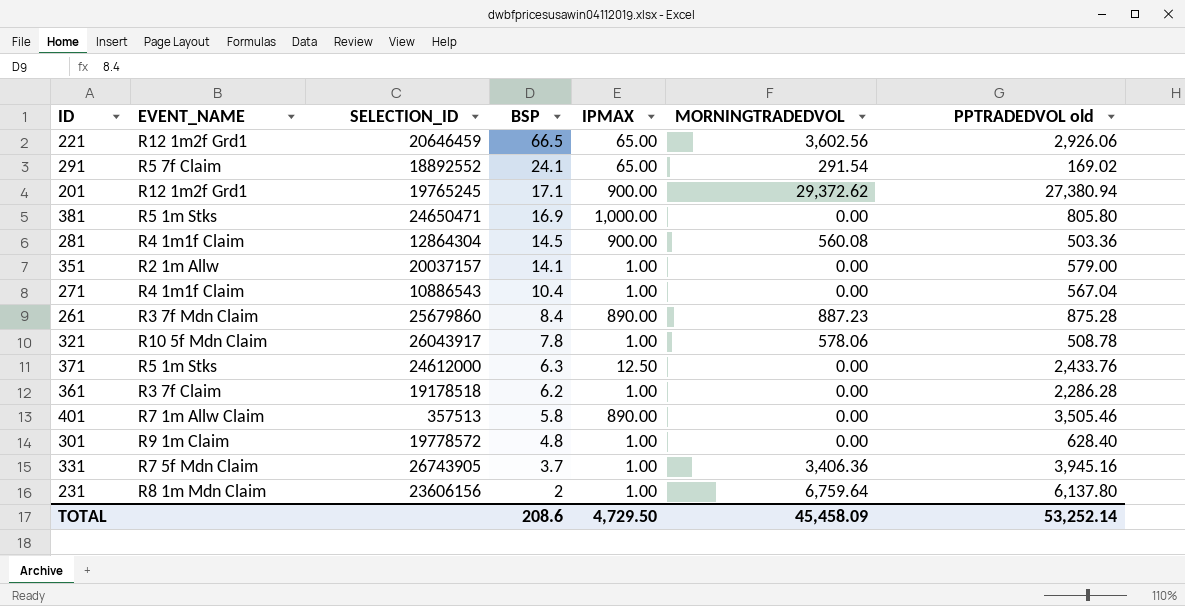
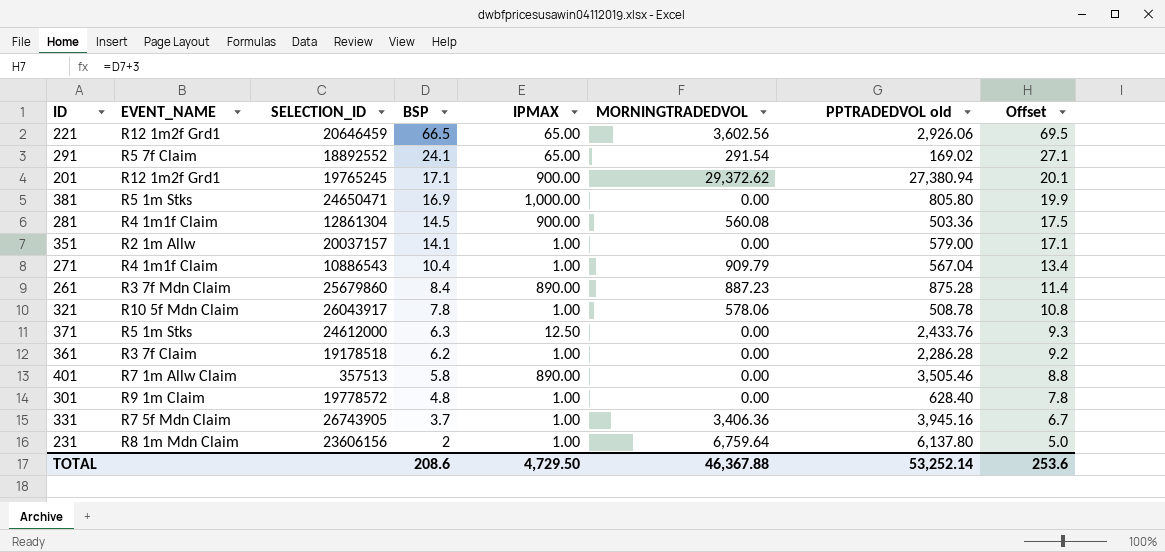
column Offset | formula: none -> [BSP] + 3
281 | SELECTION_ID: 12864304 -> 12861304
271 | MORNINGTRADEDVOL: 0.00 -> 909.79
TOTAL | MORNINGTRADEDVOL: 45,458.09 -> 46,367.88

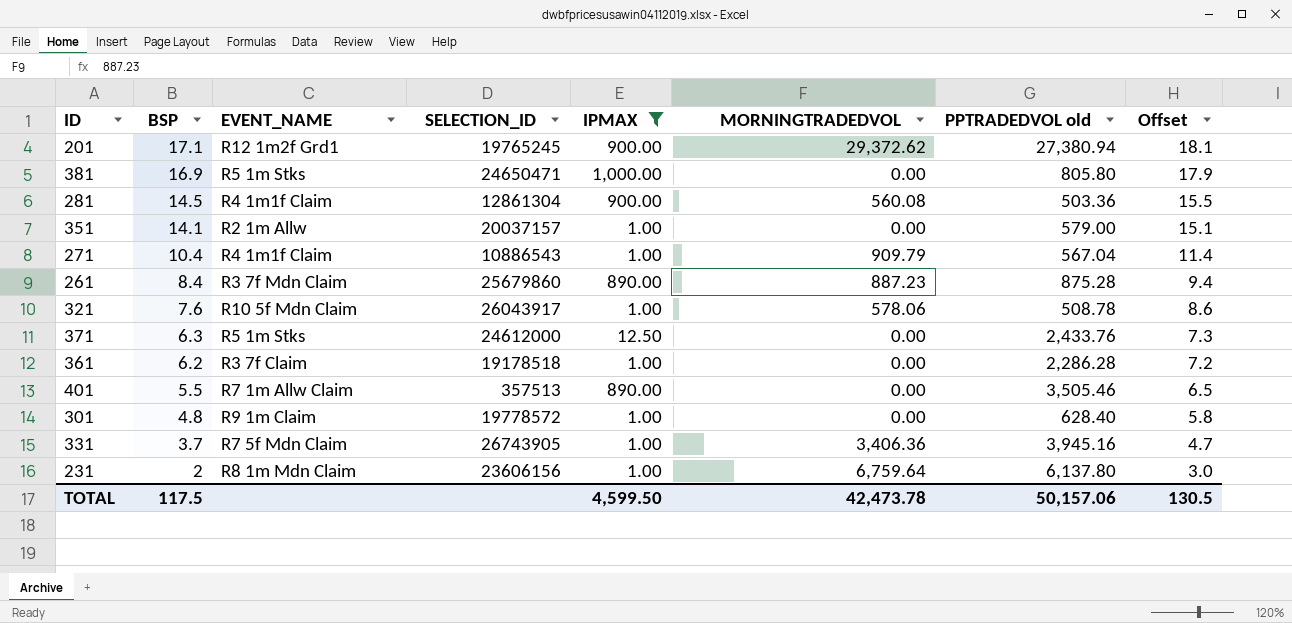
filter: none -> IPMAX != 65.00
column BSP | position: 4 -> 2
column Offset | formula: [BSP] + 3 -> [BSP] + 1
321 | BSP: 7.8 -> 7.6
401 | BSP: 5.8 -> 5.5
TOTAL | BSP: 208.6 -> 117.5
TOTAL | IPMAX: 4,729.50 -> 4,599.50
TOTAL | MORNINGTRADEDVOL: 46,367.88 -> 42,473.78
TOTAL | PPTRADEDVOL old: 53,252.14 -> 50,157.06
TOTAL | Offset: 253.6 -> 130.5

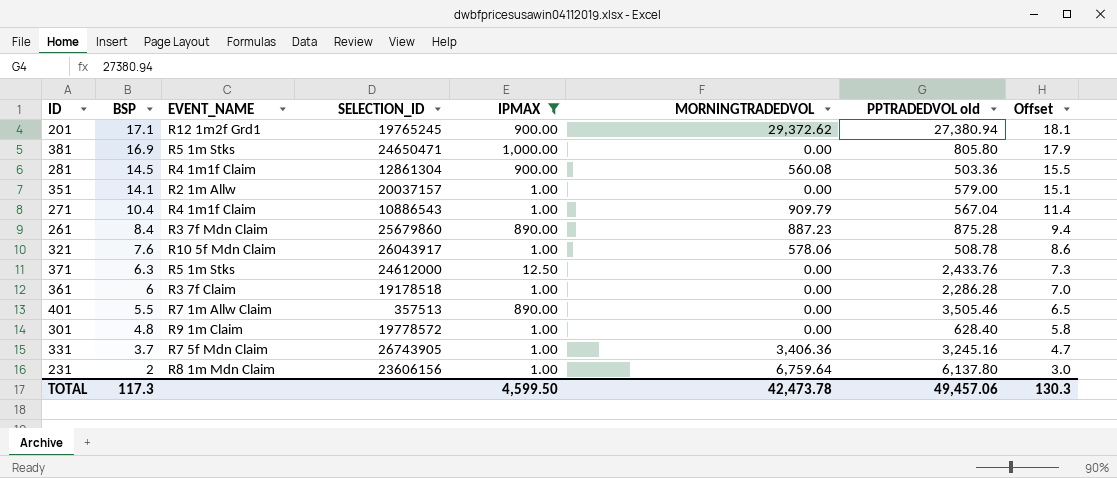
361 | BSP: 6.2 -> 6
361 | Offset: 7.2 -> 7.0
331 | PPTRADEDVOL old: 3,945.16 -> 3,245.16
TOTAL | BSP: 117.5 -> 117.3
TOTAL | PPTRADEDVOL old: 50,157.06 -> 49,457.06
TOTAL | Offset: 130.5 -> 130.3

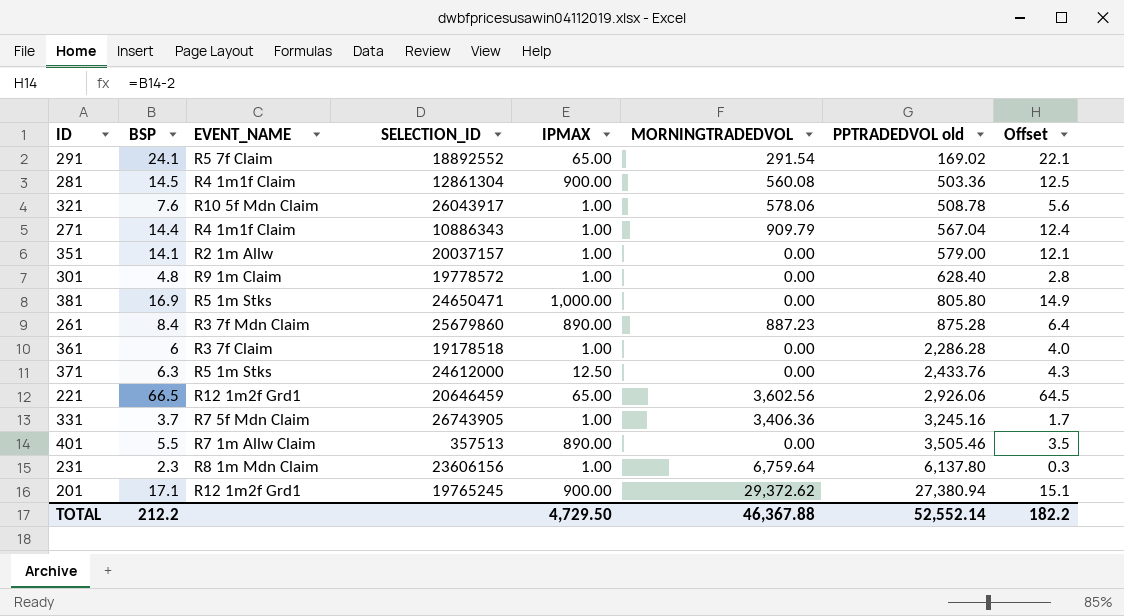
filter: IPMAX != 65.00 -> none
row order: BSP descending -> PPTRADEDVOL old ascending
column Offset | formula: [BSP] + 1 -> [BSP] - 2
271 | BSP: 10.4 -> 14.4
271 | SELECTION_ID: 10886543 -> 10886343
231 | BSP: 2 -> 2.3
TOTAL | BSP: 117.3 -> 212.2
TOTAL | IPMAX: 4,599.50 -> 4,729.50
TOTAL | MORNINGTRADEDVOL: 42,473.78 -> 46,367.88
TOTAL | PPTRADEDVOL old: 49,457.06 -> 52,552.14
TOTAL | Offset: 130.3 -> 182.2

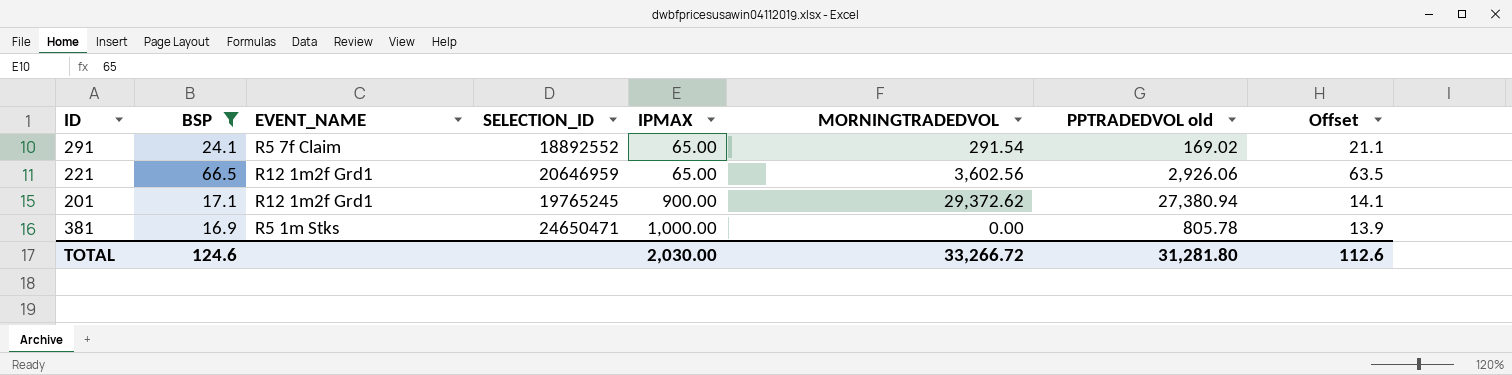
filter: none -> BSP >= 16.9
row order: PPTRADEDVOL old ascending -> IPMAX ascending
column Offset | formula: [BSP] - 2 -> [BSP] - 3
221 | SELECTION_ID: 20646459 -> 20646959
381 | PPTRADEDVOL old: 805.80 -> 805.78
TOTAL | BSP: 212.2 -> 124.6
TOTAL | IPMAX: 4,729.50 -> 2,030.00
TOTAL | MORNINGTRADEDVOL: 46,367.88 -> 33,266.72
TOTAL | PPTRADEDVOL old: 52,552.14 -> 31,281.80
TOTAL | Offset: 182.2 -> 112.6

